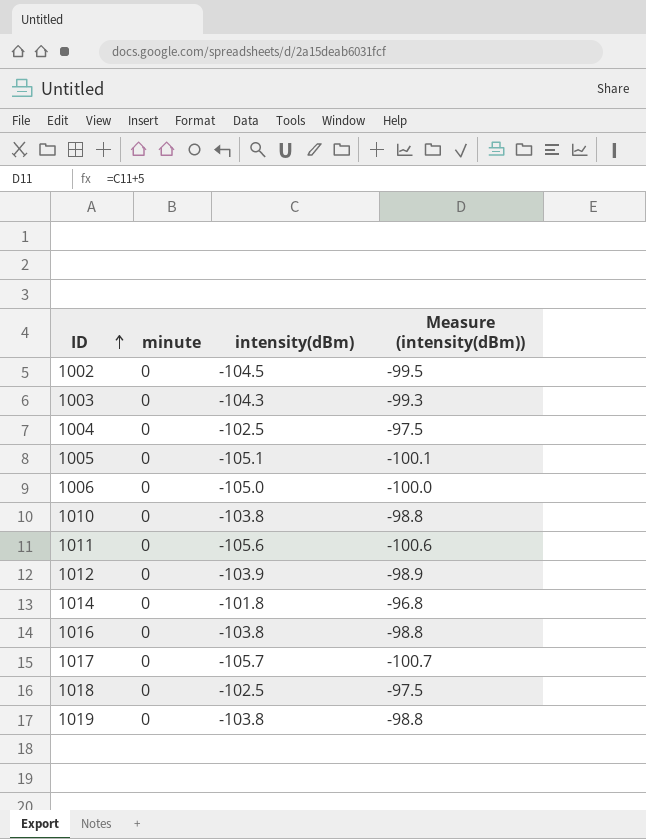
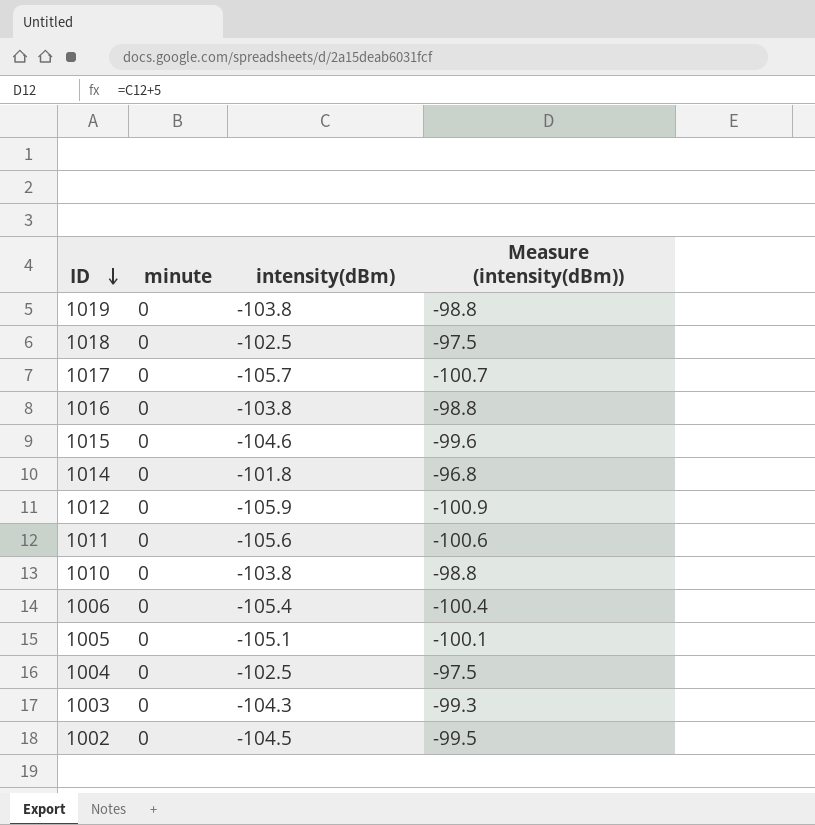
row order: ID ascending -> ID descending
row 1015: none -> 0 | -104.6 | -99.6
1012 | intensity(dBm): -103.9 -> -105.9
1012 | Measure (intensity(dBm)): -98.9 -> -100.9
1006 | intensity(dBm): -105.0 -> -105.4
1006 | Measure (intensity(dBm)): -100.0 -> -100.4

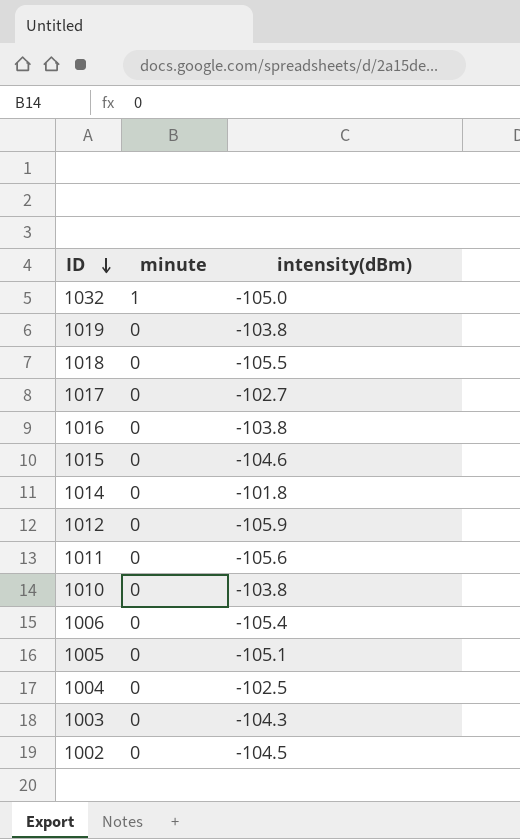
column Measure (intensity(dBm)) | formula: [intensity(dBm)] + 5 -> none
row 1032: none -> 1 | -105.0
1018 | intensity(dBm): -102.5 -> -105.5
1017 | intensity(dBm): -105.7 -> -102.7

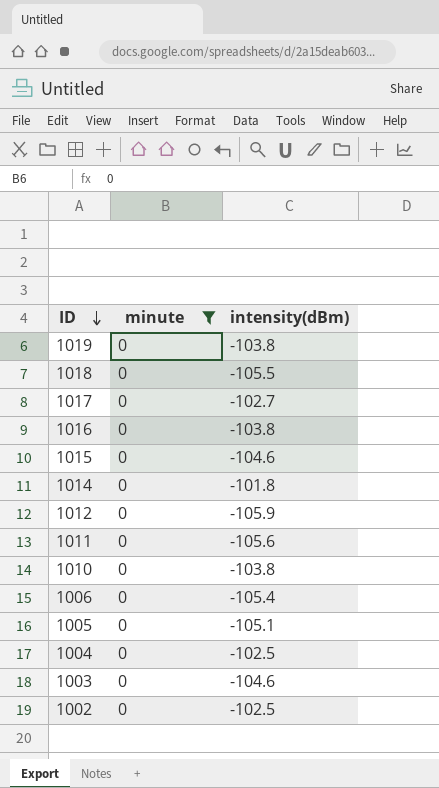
filter: none -> minute = 0
1003 | intensity(dBm): -104.3 -> -104.6
1002 | intensity(dBm): -104.5 -> -102.5

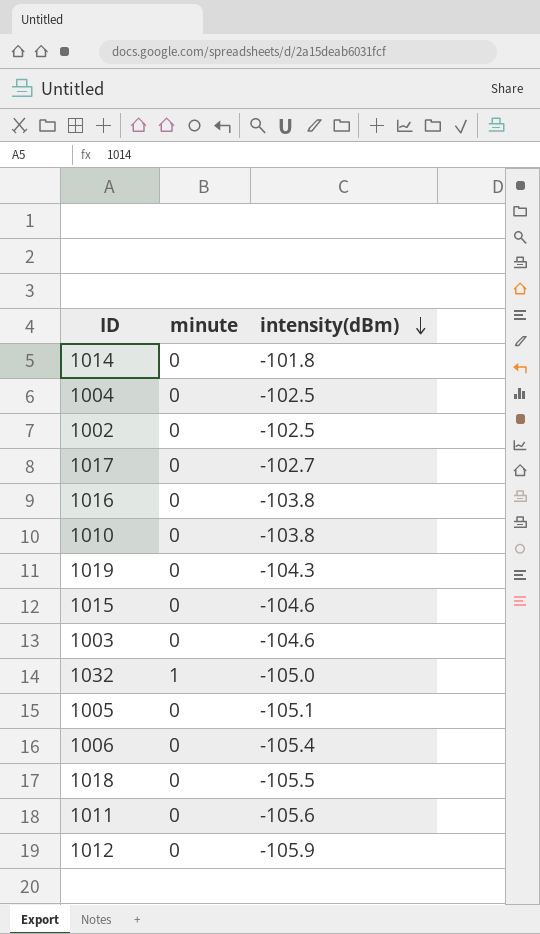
filter: minute = 0 -> none
row order: ID descending -> intensity(dBm) descending
1019 | intensity(dBm): -103.8 -> -104.3

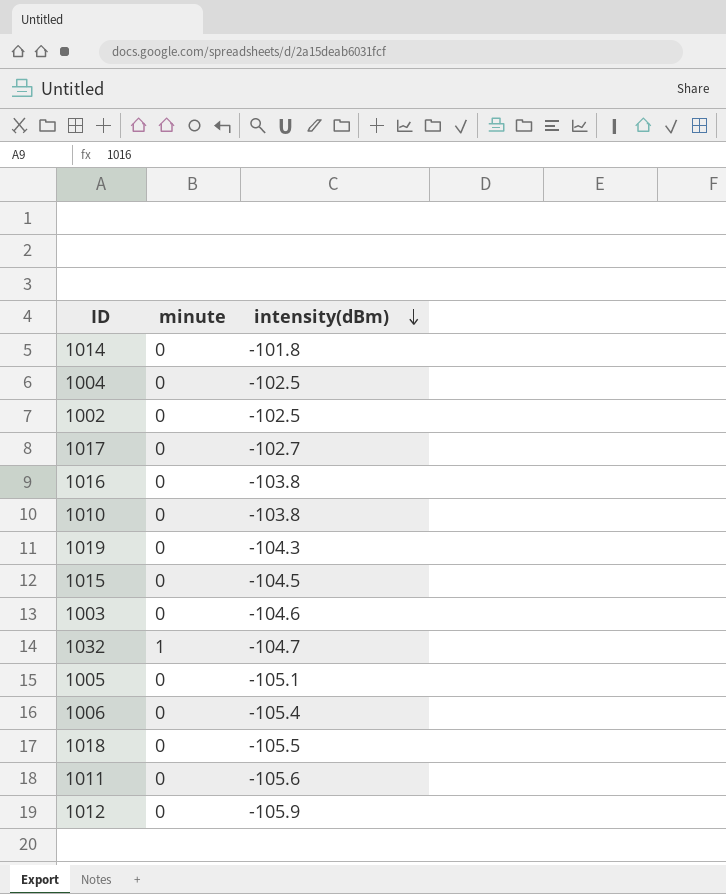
1015 | intensity(dBm): -104.6 -> -104.5
1032 | intensity(dBm): -105.0 -> -104.7

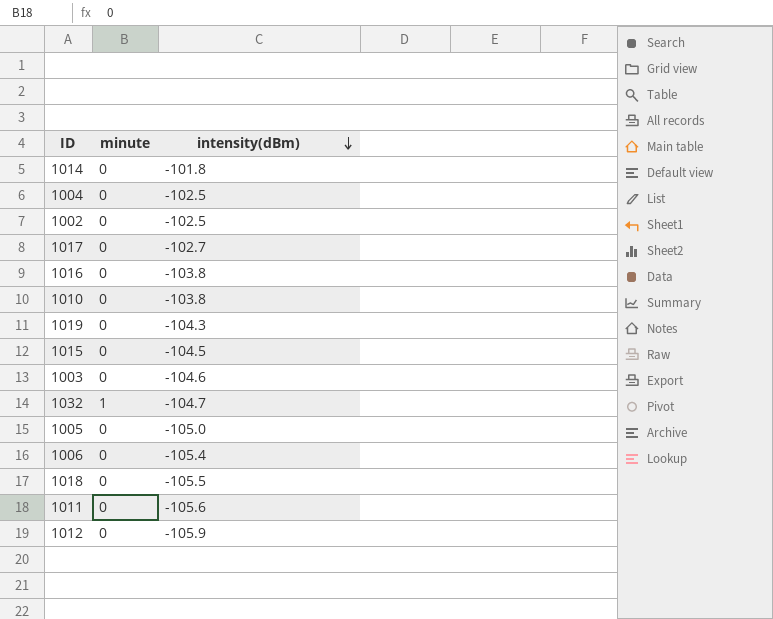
1005 | intensity(dBm): -105.1 -> -105.0

